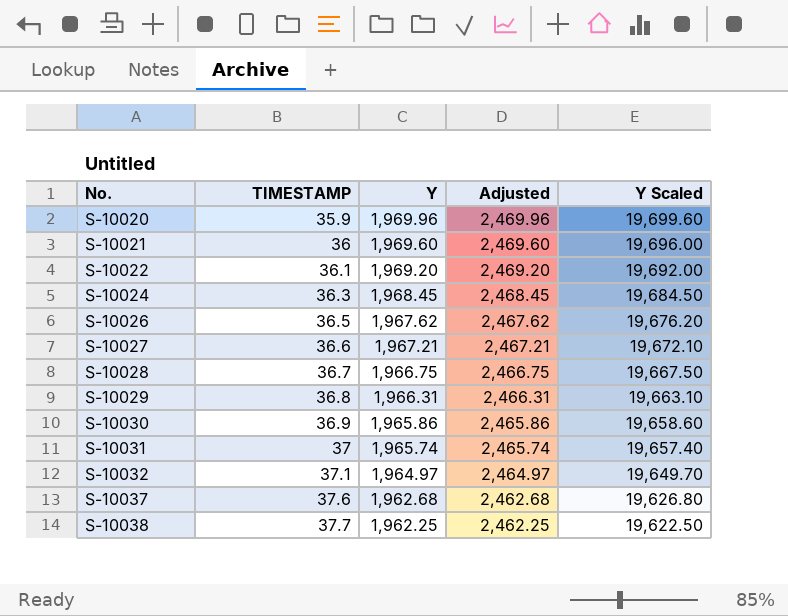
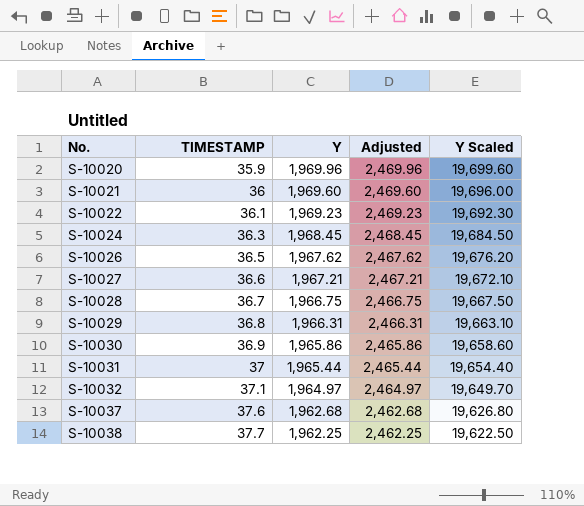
S-10022 | Y: 1,969.20 -> 1,969.23
S-10022 | Adjusted: 2,469.20 -> 2,469.23
S-10022 | Y Scaled: 19,692.00 -> 19,692.30
S-10031 | Y: 1,965.74 -> 1,965.44
S-10031 | Adjusted: 2,465.74 -> 2,465.44
S-10031 | Y Scaled: 19,657.40 -> 19,654.40

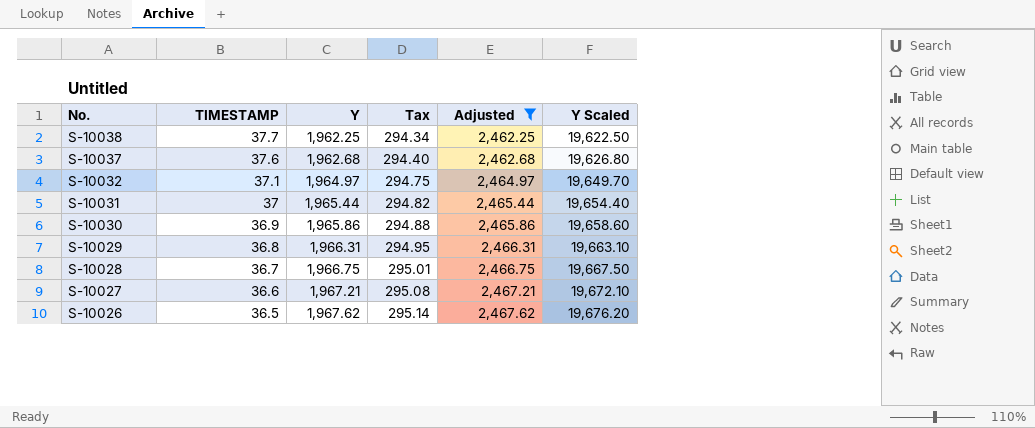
filter: none -> Adjusted <= 2,467.62
row order: No. ascending -> No. descending
column Tax | formula: none -> [Y] * 0.15

